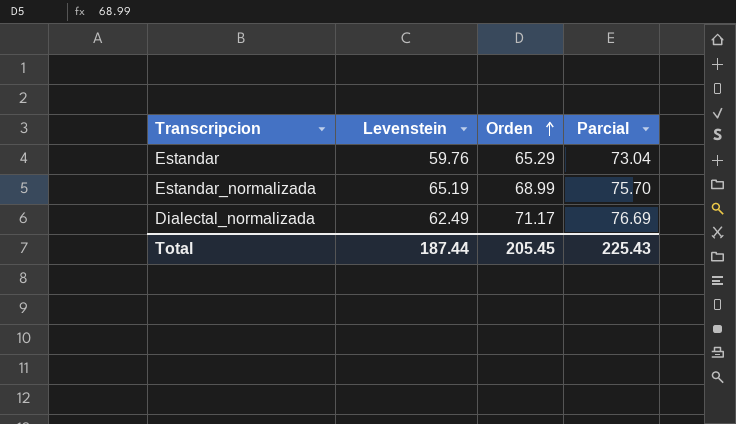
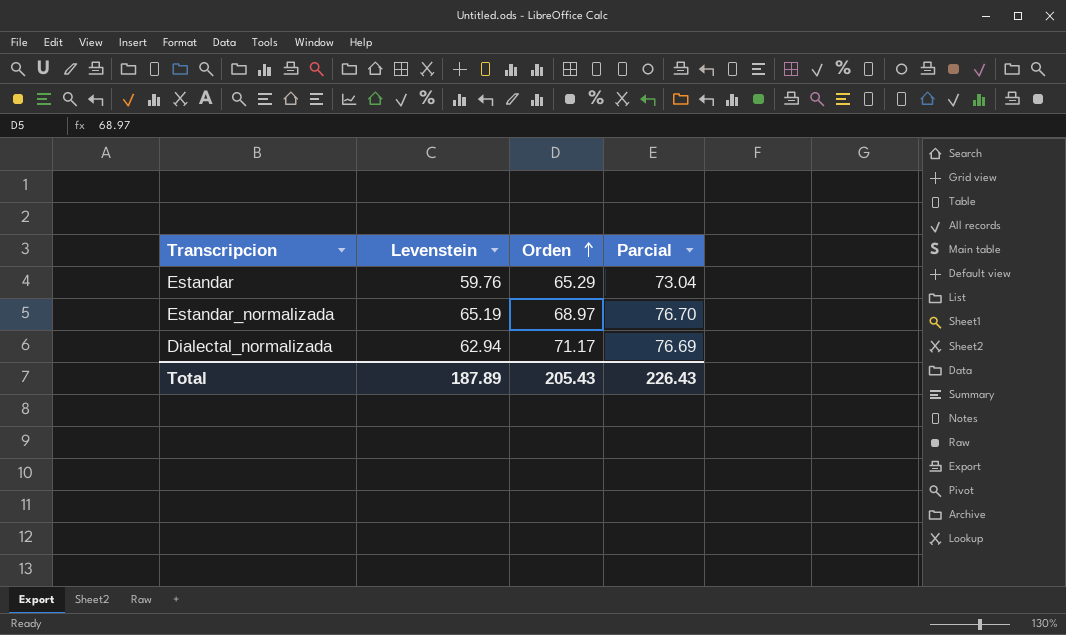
Estandar_normalizada | Orden: 68.99 -> 68.97
Estandar_normalizada | Parcial: 75.70 -> 76.70
Dialectal_normalizada | Levenstein: 62.49 -> 62.94
Total | Levenstein: 187.44 -> 187.89
Total | Orden: 205.45 -> 205.43
Total | Parcial: 225.43 -> 226.43

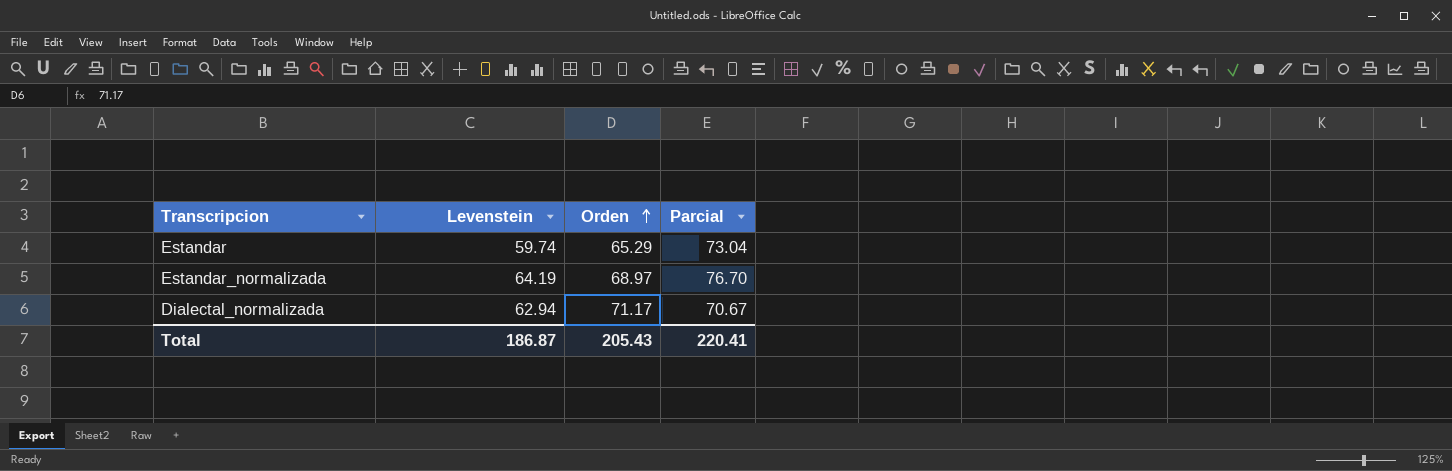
Estandar | Levenstein: 59.76 -> 59.74
Estandar_normalizada | Levenstein: 65.19 -> 64.19
Dialectal_normalizada | Parcial: 76.69 -> 70.67
Total | Levenstein: 187.89 -> 186.87
Total | Parcial: 226.43 -> 220.41

